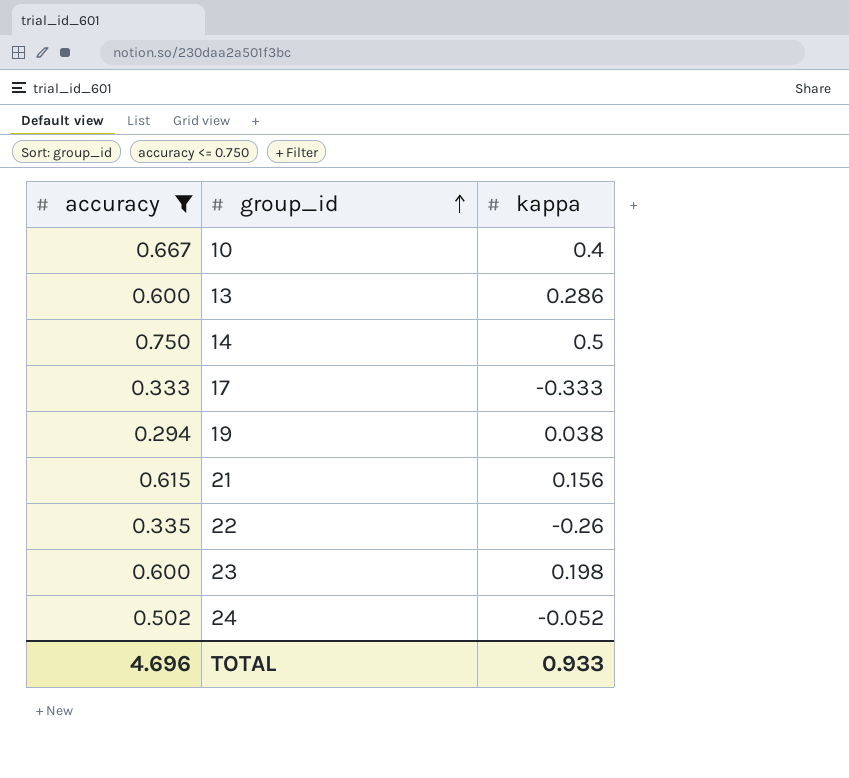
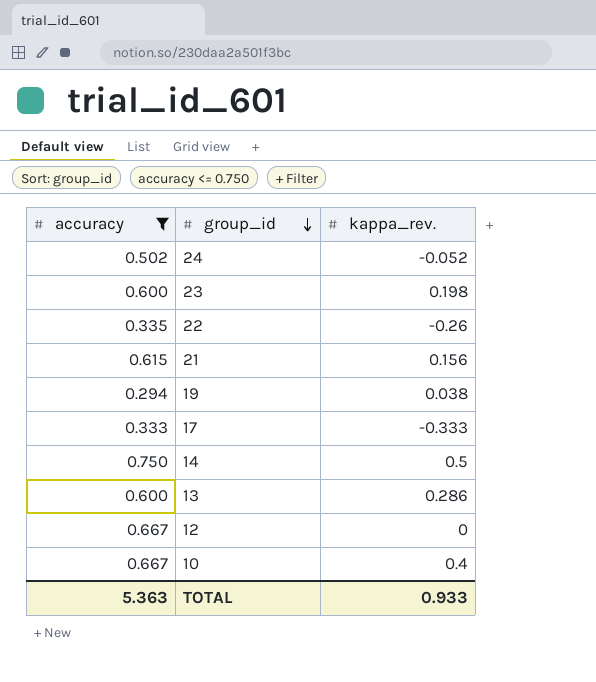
row order: group_id ascending -> group_id descending
column name: kappa -> kappa_rev.
row 12: none -> 0.667 | 0
TOTAL | accuracy: 4.696 -> 5.363

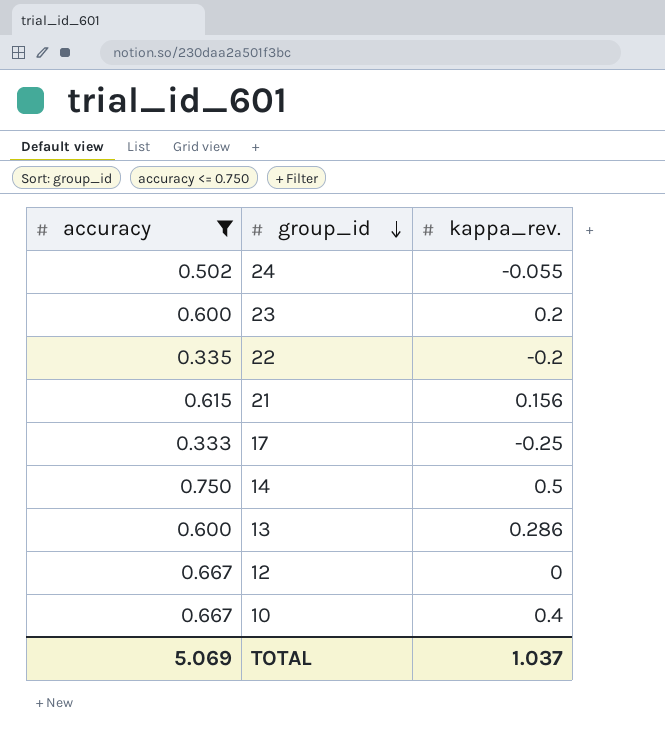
row 19: 0.294 | 0.038 -> none
24 | kappa_rev.: -0.052 -> -0.055
23 | kappa_rev.: 0.198 -> 0.2
22 | kappa_rev.: -0.26 -> -0.2
17 | kappa_rev.: -0.333 -> -0.25
TOTAL | accuracy: 5.363 -> 5.069
TOTAL | kappa_rev.: 0.933 -> 1.037

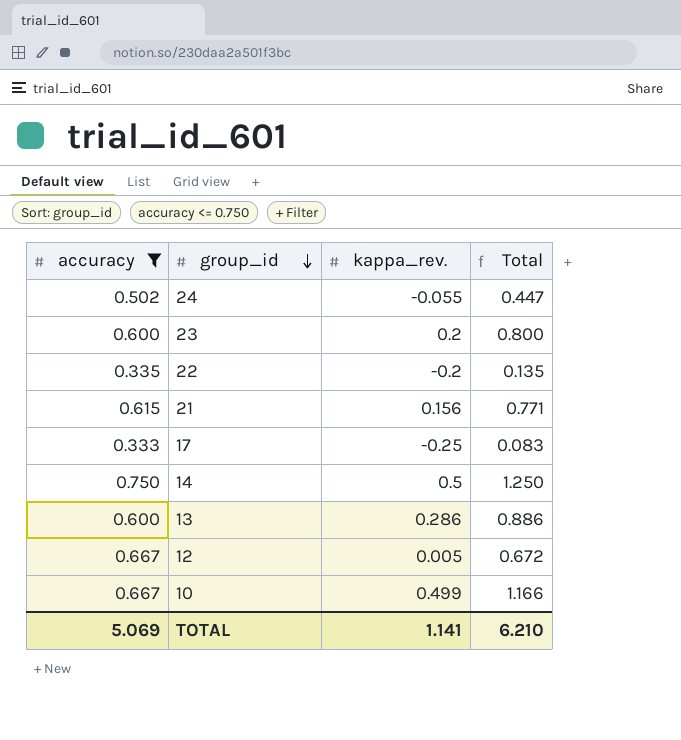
column Total | formula: none -> [accuracy] + [kappa_rev.]
12 | kappa_rev.: 0 -> 0.005
10 | kappa_rev.: 0.4 -> 0.499
TOTAL | kappa_rev.: 1.037 -> 1.141

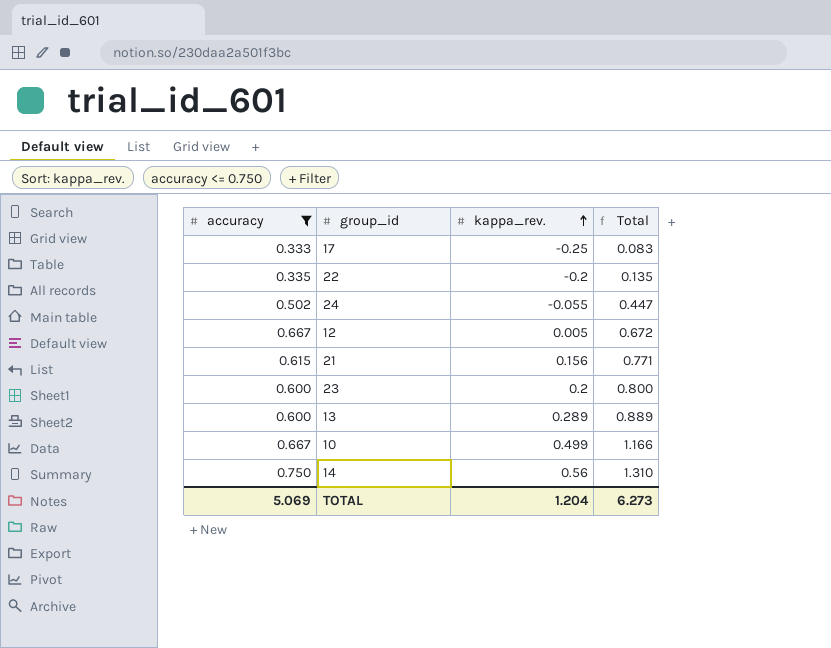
row order: group_id descending -> kappa_rev. ascending
13 | kappa_rev.: 0.286 -> 0.289
13 | Total: 0.886 -> 0.889
14 | kappa_rev.: 0.5 -> 0.56
14 | Total: 1.250 -> 1.310
TOTAL | kappa_rev.: 1.141 -> 1.204
TOTAL | Total: 6.210 -> 6.273

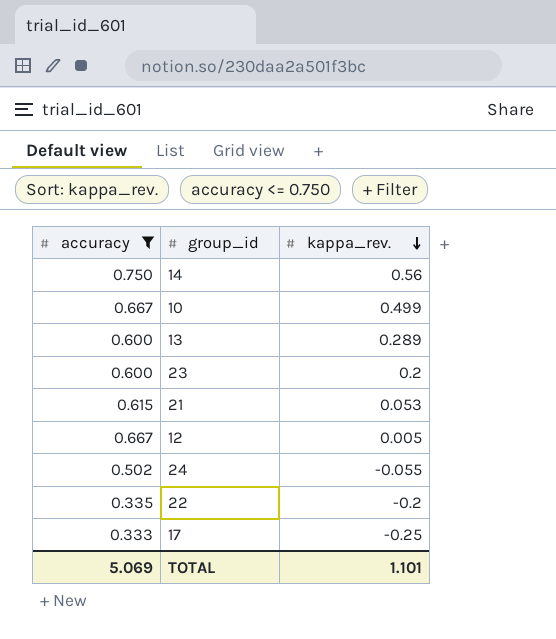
row order: kappa_rev. ascending -> kappa_rev. descending
column Total | formula: [accuracy] + [kappa_rev.] -> none
21 | kappa_rev.: 0.156 -> 0.053
TOTAL | kappa_rev.: 1.204 -> 1.101

